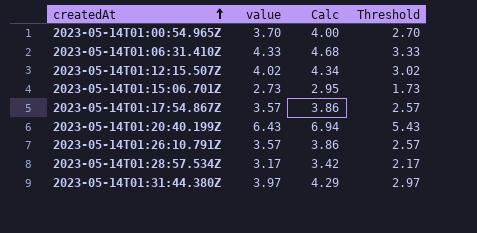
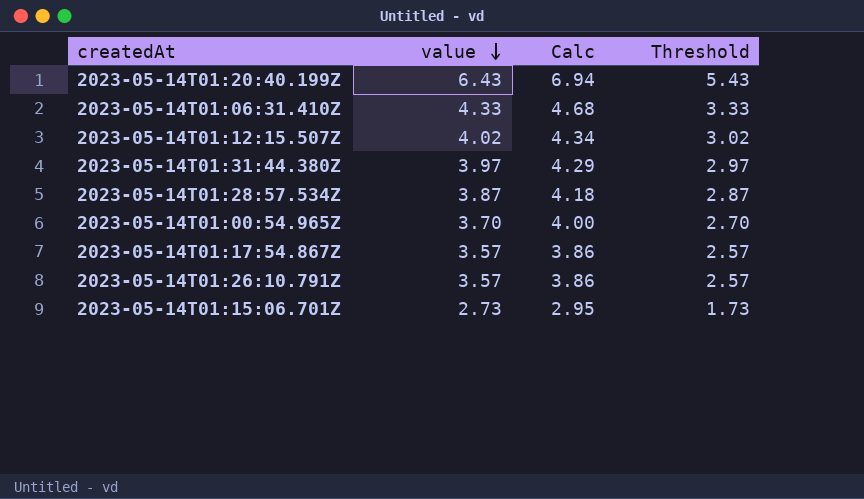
row order: createdAt ascending -> value descending
2023-05-14T01:28:57.534Z | value: 3.17 -> 3.87
2023-05-14T01:28:57.534Z | Calc: 3.42 -> 4.18
2023-05-14T01:28:57.534Z | Threshold: 2.17 -> 2.87

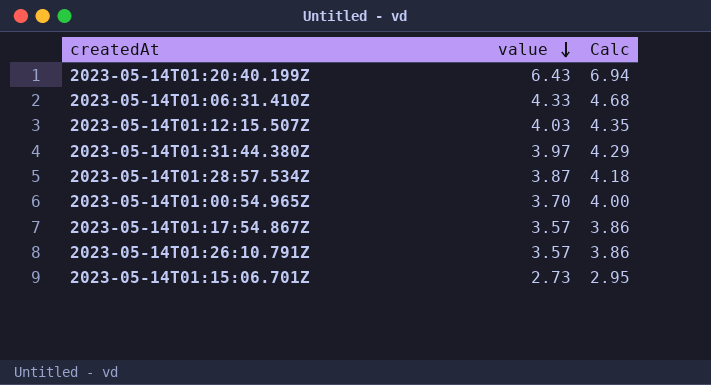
column Threshold | formula: [value] - 1 -> none
2023-05-14T01:12:15.507Z | value: 4.02 -> 4.03
2023-05-14T01:12:15.507Z | Calc: 4.34 -> 4.35

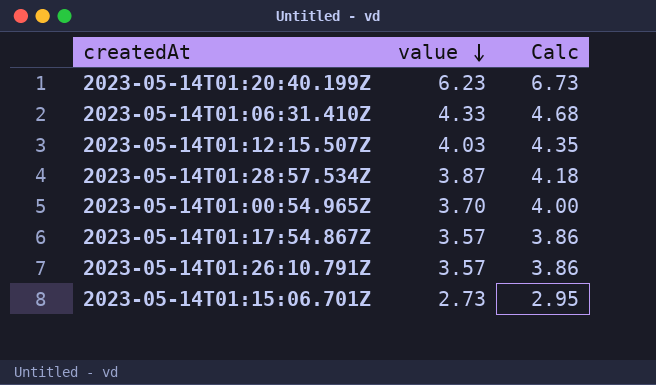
row 2023-05-14T01:31:44.380Z: 3.97 | 4.29 -> none
2023-05-14T01:20:40.199Z | value: 6.43 -> 6.23
2023-05-14T01:20:40.199Z | Calc: 6.94 -> 6.73

